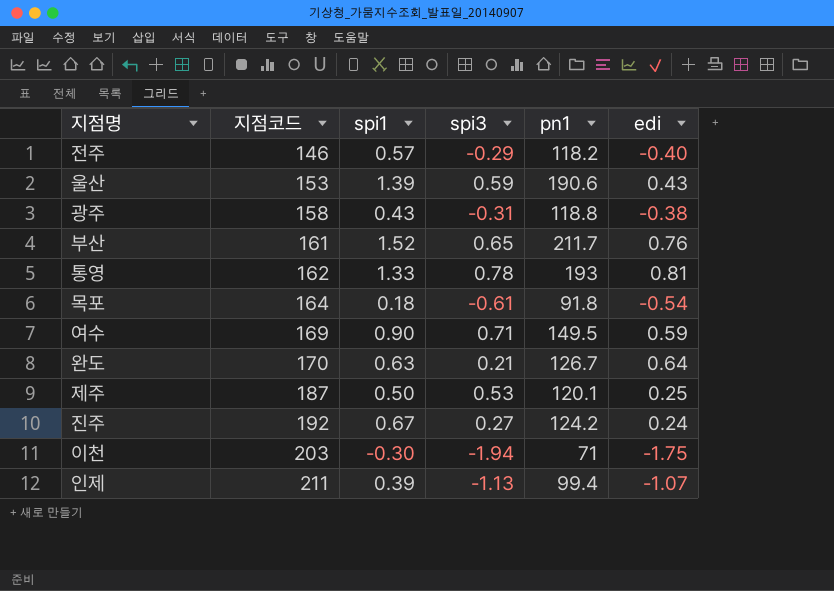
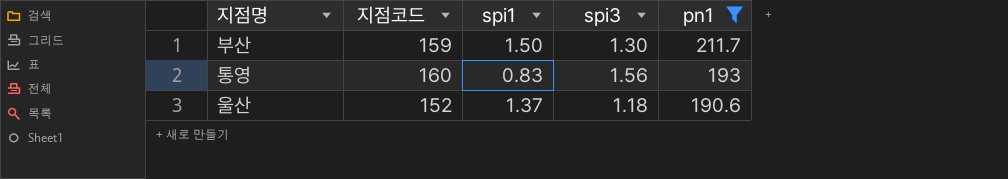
filter: none -> pn1 >= 190.6
row order: 지점코드 ascending -> pn1 descending
column edi | position: 6 -> none
부산 | 지점코드: 161 -> 159
부산 | spi1: 1.52 -> 1.50
부산 | spi3: 0.65 -> 1.30
통영 | 지점코드: 162 -> 160
통영 | spi1: 1.33 -> 0.83
통영 | spi3: 0.78 -> 1.56
울산 | 지점코드: 153 -> 152
울산 | spi1: 1.39 -> 1.37
울산 | spi3: 0.59 -> 1.18

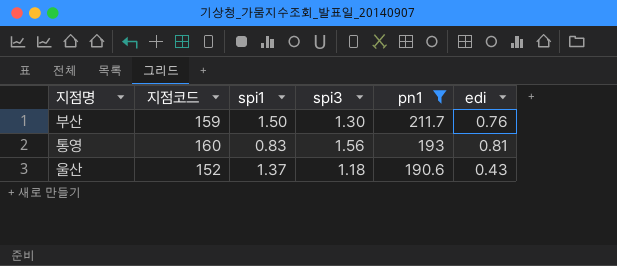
column edi | position: none -> 6

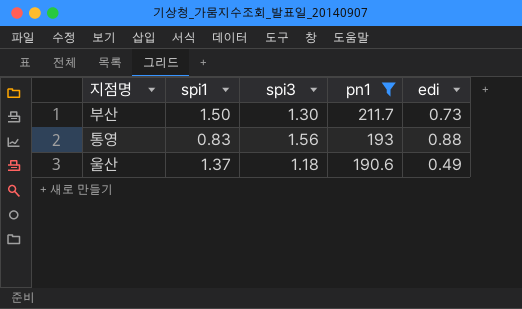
column 지점코드 | position: 2 -> none
부산 | edi: 0.76 -> 0.73
통영 | edi: 0.81 -> 0.88
울산 | edi: 0.43 -> 0.49

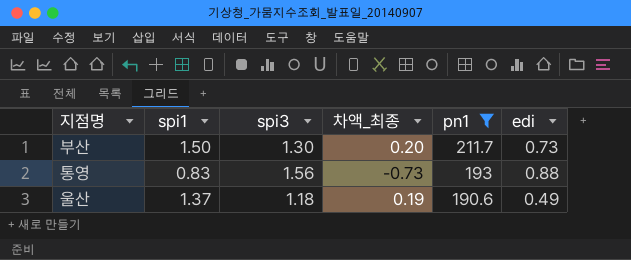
column 차액_최종 | formula: none -> [spi1] - [spi3]

